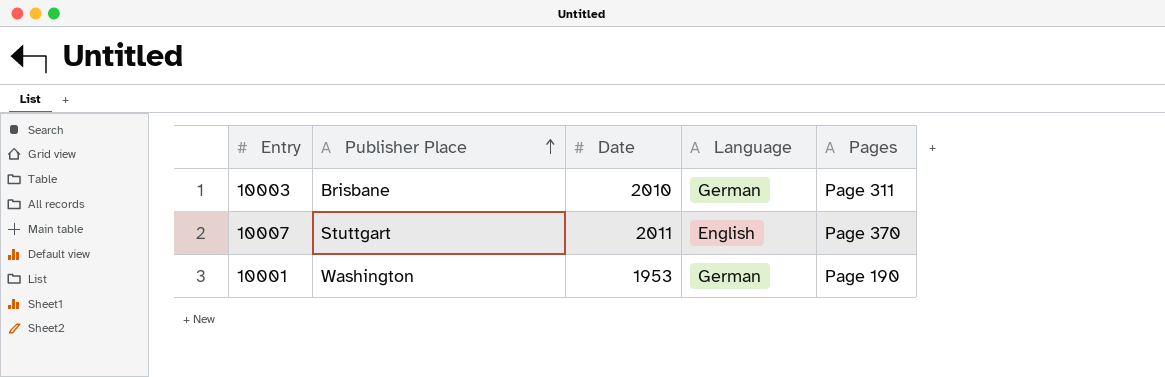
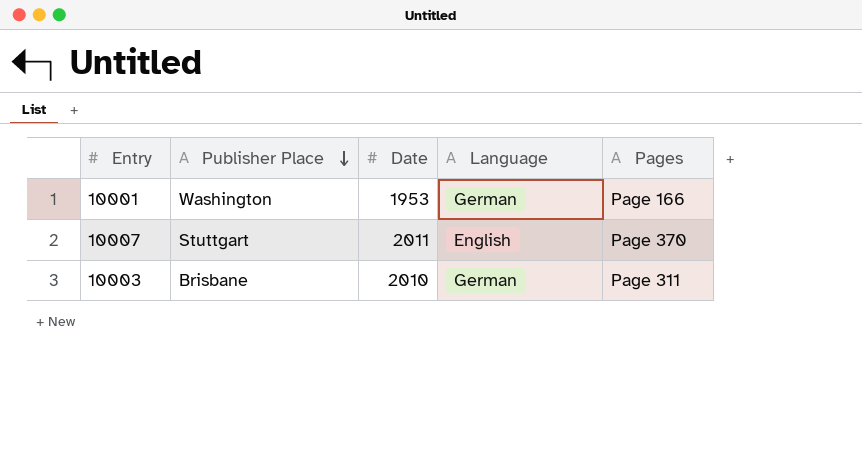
row order: Publisher Place ascending -> Publisher Place descending
10001 | Pages: Page 190 -> Page 166

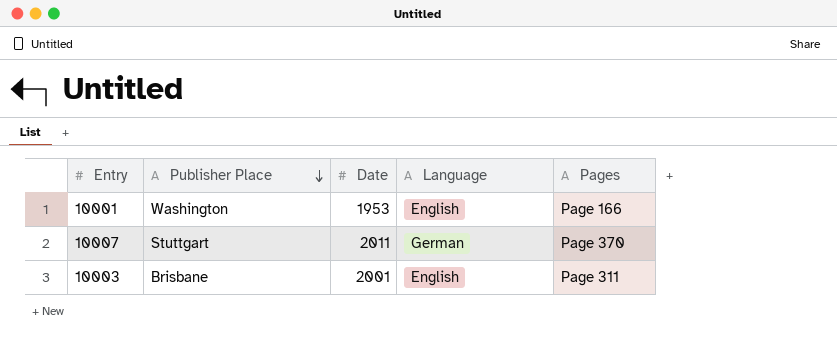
10001 | Language: German -> English
10007 | Language: English -> German
10003 | Date: 2010 -> 2001
10003 | Language: German -> English

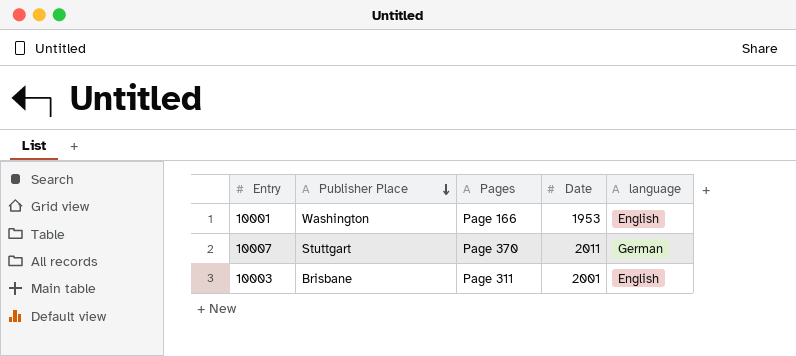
column Pages | position: 5 -> 3
column name: Language -> language

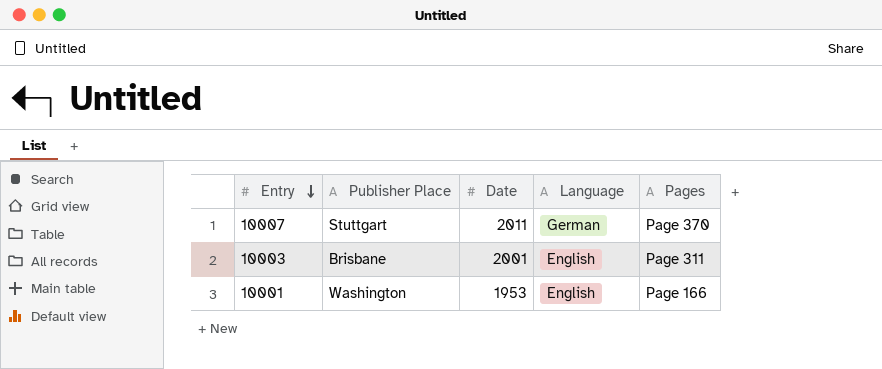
row order: Publisher Place descending -> Entry descending
column name: language -> Language
column Pages | position: 3 -> 5

